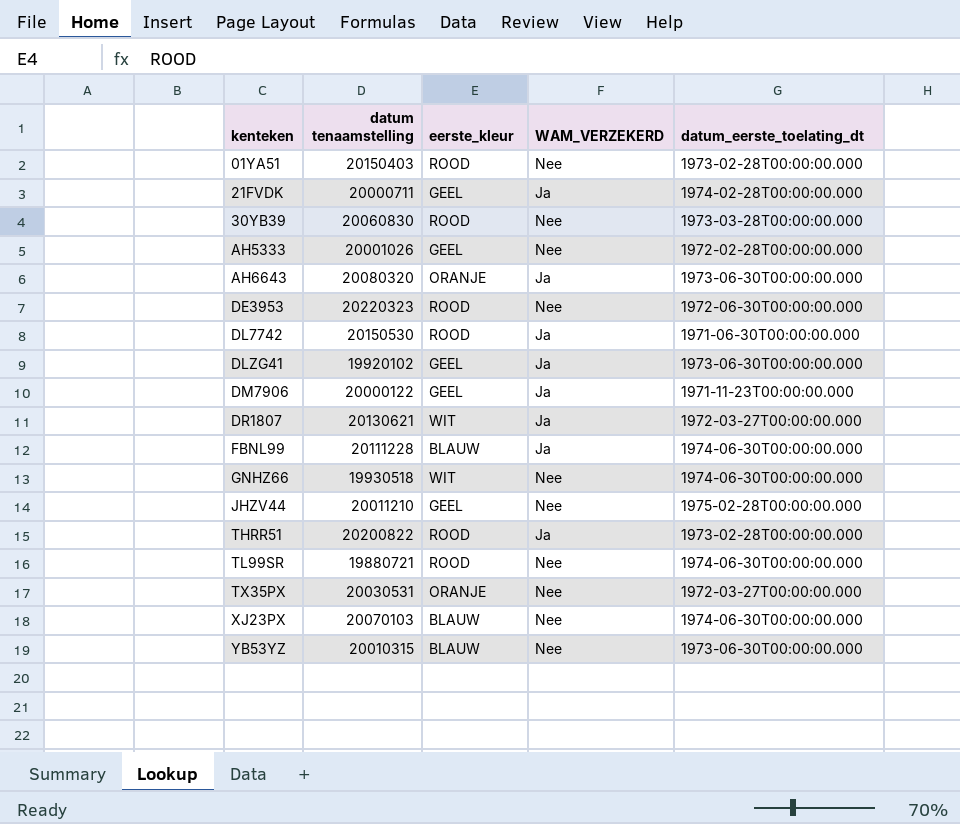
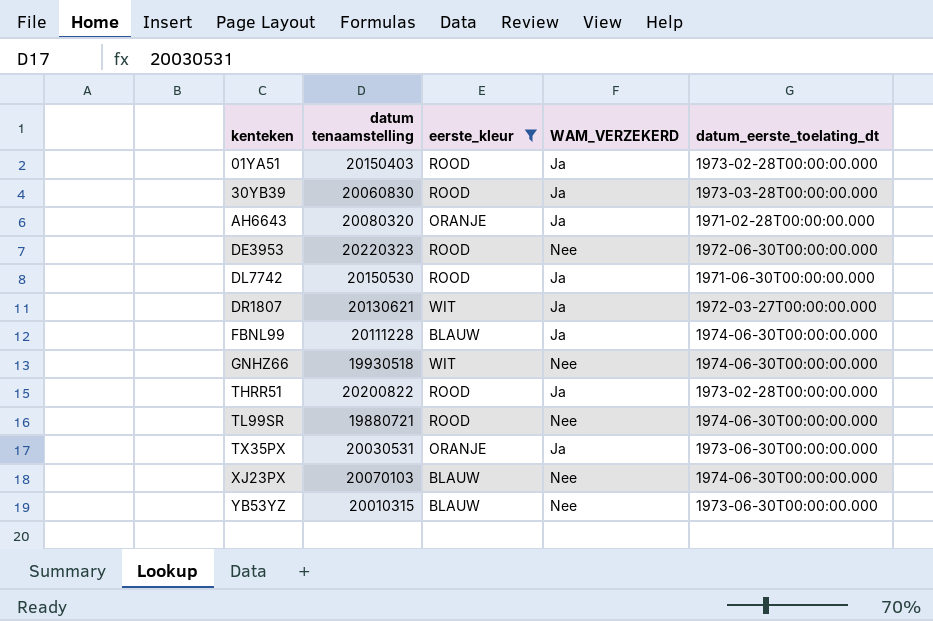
filter: none -> eerste_kleur != GEEL
01YA51 | WAM_VERZEKERD: Nee -> Ja
30YB39 | WAM_VERZEKERD: Nee -> Ja
AH6643 | datum_eerste_toelating_dt: 1973-06-30T00:00:00.000 -> 1971-02-28T00:00:00.000
TX35PX | WAM_VERZEKERD: Nee -> Ja
TX35PX | datum_eerste_toelating_dt: 1972-03-27T00:00:00.000 -> 1973-06-30T00:00:00.000

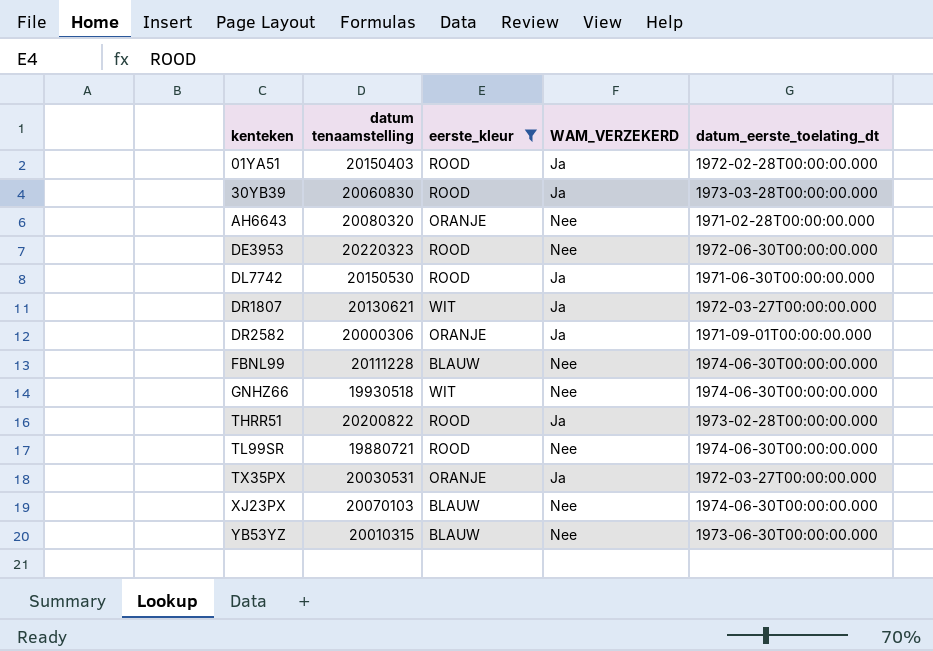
01YA51 | datum_eerste_toelating_dt: 1973-02-28T00:00:00.000 -> 1972-02-28T00:00:00.000
AH6643 | WAM_VERZEKERD: Ja -> Nee
row DR2582: none -> 20000306 | ORANJE | Ja | 1971-09-01T00:00:00.000
FBNL99 | WAM_VERZEKERD: Ja -> Nee
TX35PX | datum_eerste_toelating_dt: 1973-06-30T00:00:00.000 -> 1972-03-27T00:00:00.000

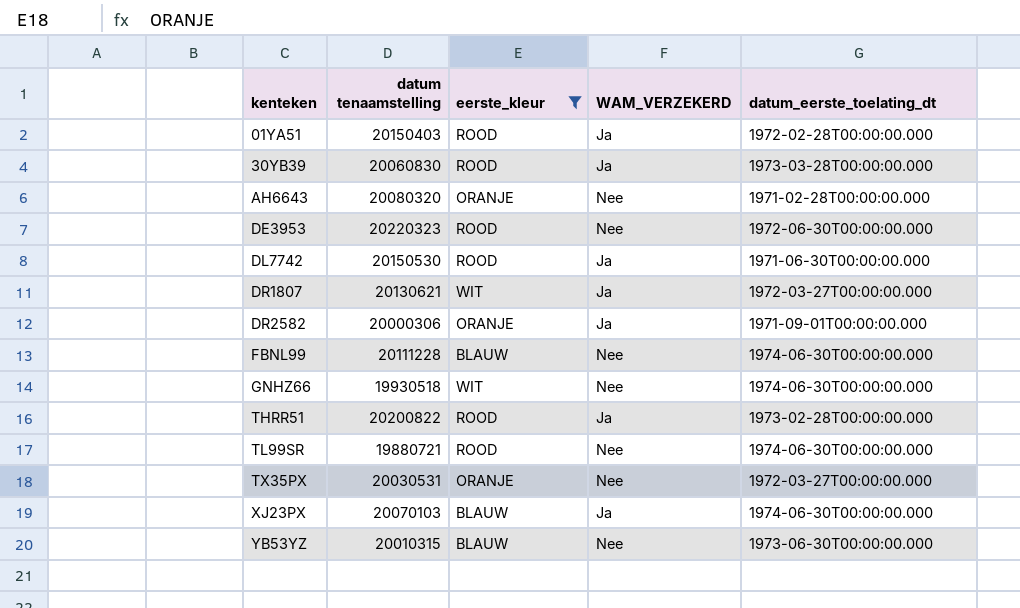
TX35PX | WAM_VERZEKERD: Ja -> Nee
XJ23PX | WAM_VERZEKERD: Nee -> Ja

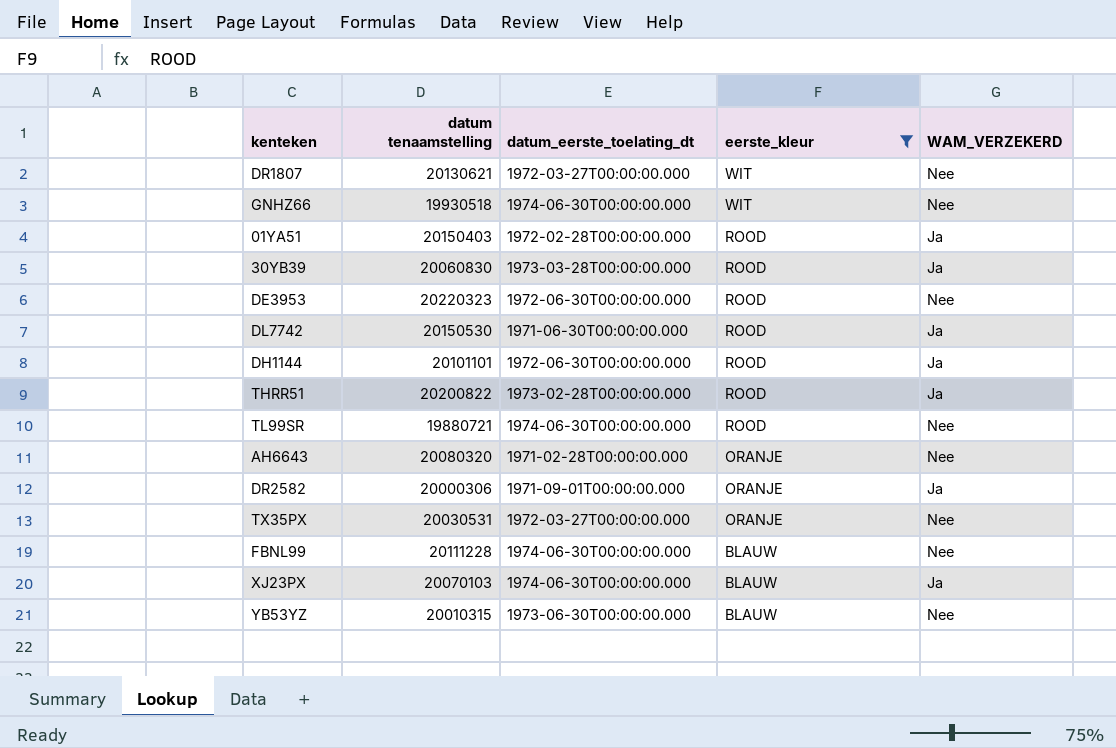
row order: kenteken ascending -> eerste_kleur descending
column datum_eerste_toelating_dt | position: 5 -> 3
DR1807 | WAM_VERZEKERD: Ja -> Nee
row DH1144: none -> 20101101 | 1972-06-30T00:00:00.000 | ROOD | Ja

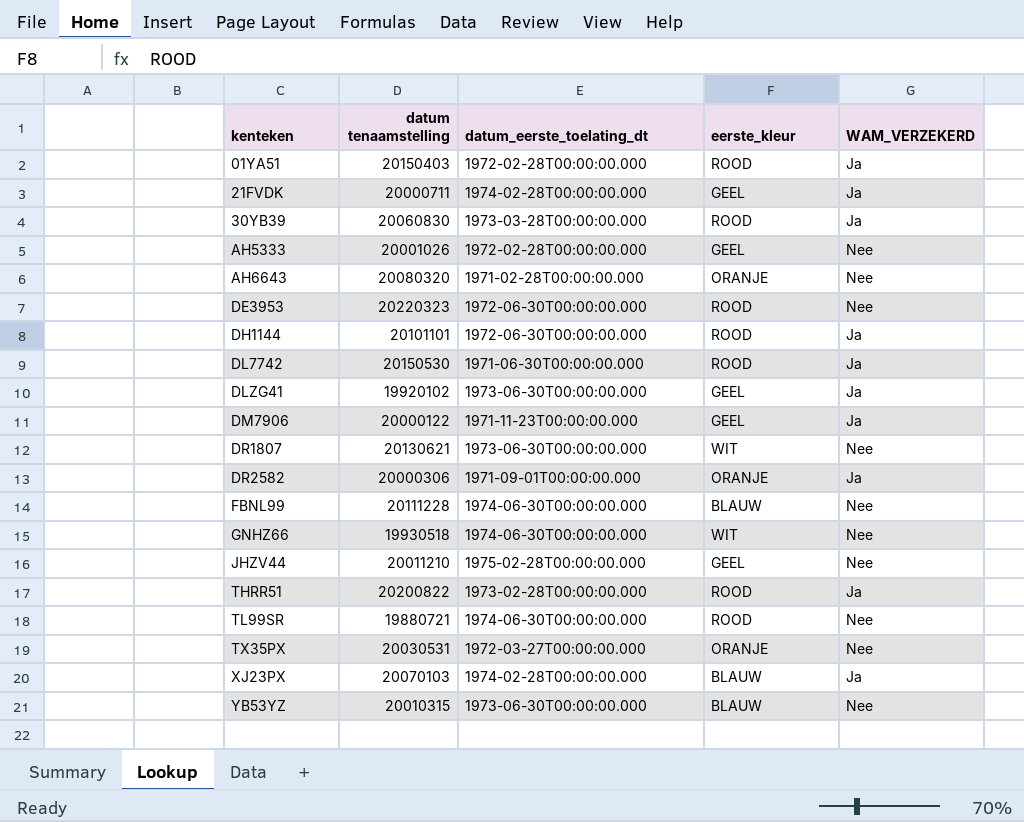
filter: eerste_kleur != GEEL -> none
row order: eerste_kleur descending -> kenteken ascending
DR1807 | datum_eerste_toelating_dt: 1972-03-27T00:00:00.000 -> 1973-06-30T00:00:00.000
XJ23PX | datum_eerste_toelating_dt: 1974-06-30T00:00:00.000 -> 1974-02-28T00:00:00.000

